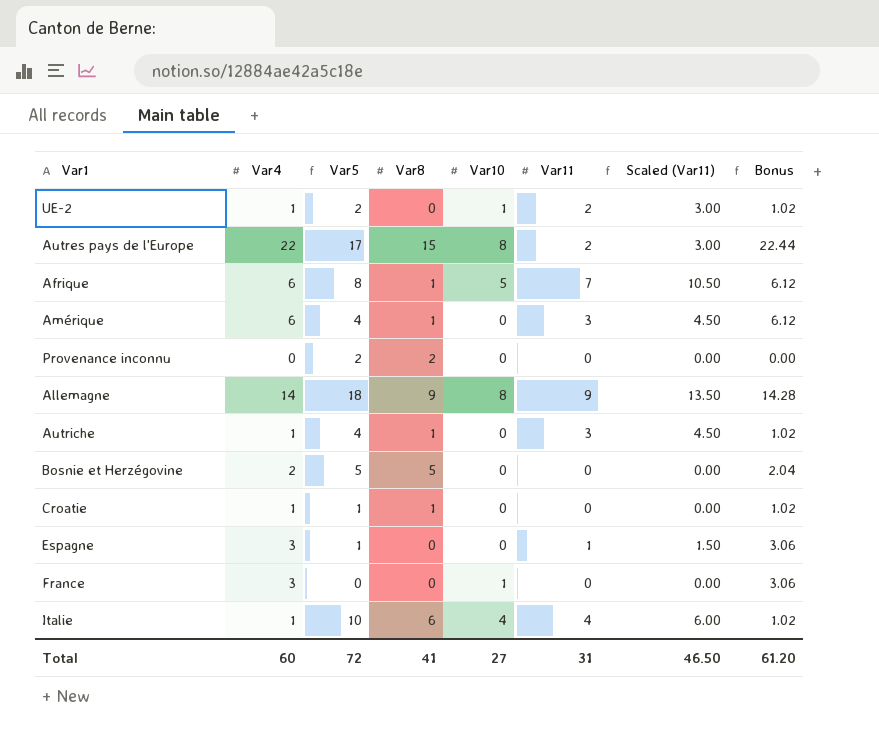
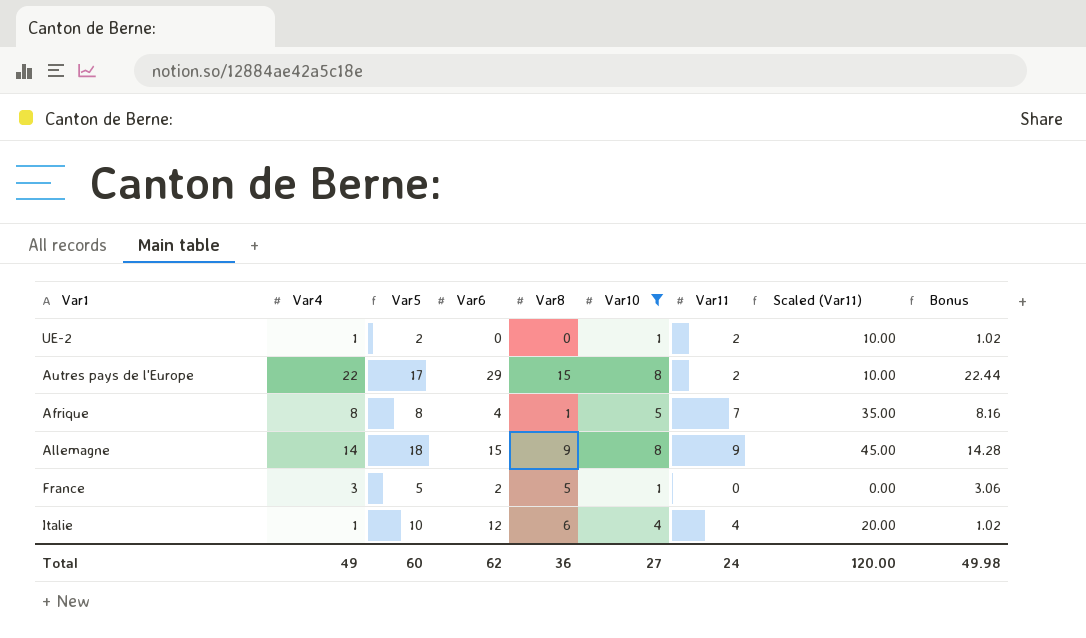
filter: none -> Var10 != 0
column Var6 | position: none -> 4
column Scaled (Var11) | formula: [Var11] * 1.5 -> [Var11] * 5
Afrique | Var4: 6 -> 8
Afrique | Bonus: 6.12 -> 8.16
France | Var5: 0 -> 5
France | Var8: 0 -> 5
Total | Var4: 60 -> 49
Total | Var5: 72 -> 60
Total | Var8: 41 -> 36
Total | Var11: 31 -> 24
Total | Scaled (Var11): 46.50 -> 120.00
Total | Bonus: 61.20 -> 49.98

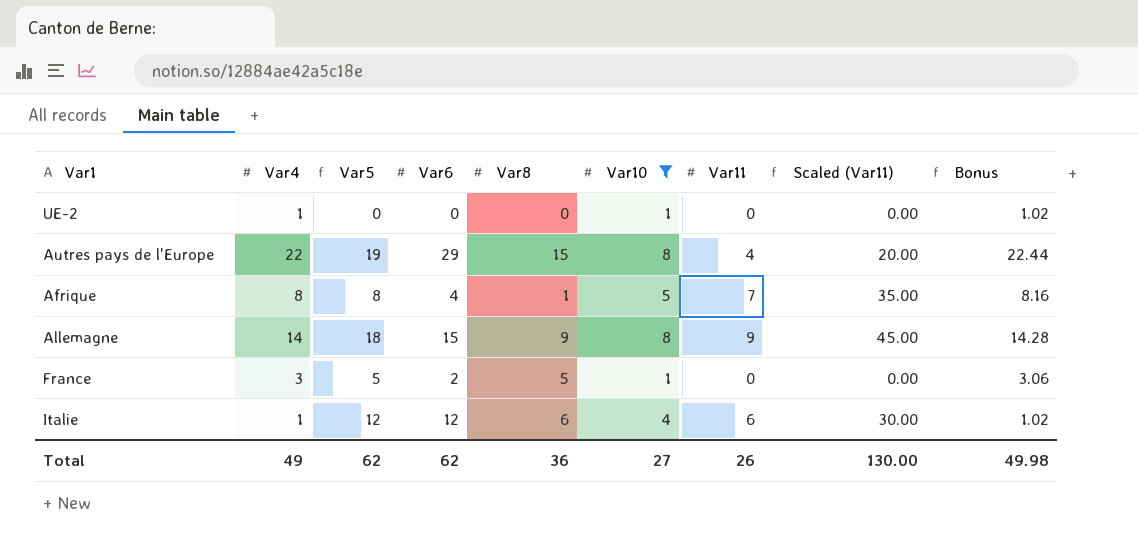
UE-2 | Var5: 2 -> 0
UE-2 | Var11: 2 -> 0
UE-2 | Scaled (Var11): 10.00 -> 0.00
Autres pays de l'Europe | Var5: 17 -> 19
Autres pays de l'Europe | Var11: 2 -> 4
Autres pays de l'Europe | Scaled (Var11): 10.00 -> 20.00
Italie | Var5: 10 -> 12
Italie | Var11: 4 -> 6
Italie | Scaled (Var11): 20.00 -> 30.00
Total | Var5: 60 -> 62
Total | Var11: 24 -> 26
Total | Scaled (Var11): 120.00 -> 130.00

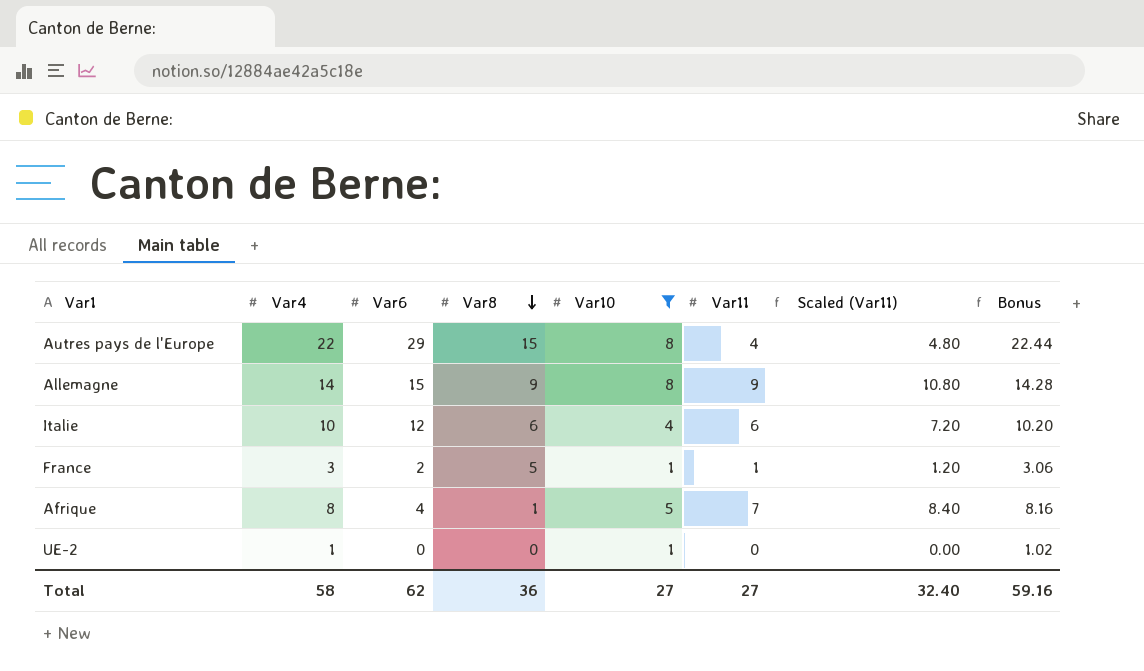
row order: none -> Var8 descending
column Var5 | formula: [Var8] + [Var11] -> none
column Scaled (Var11) | formula: [Var11] * 5 -> [Var11] * 1.2
Italie | Var4: 1 -> 10
Italie | Bonus: 1.02 -> 10.20
France | Var11: 0 -> 1
Total | Var4: 49 -> 58
Total | Var11: 26 -> 27
Total | Scaled (Var11): 130.00 -> 32.40
Total | Bonus: 49.98 -> 59.16

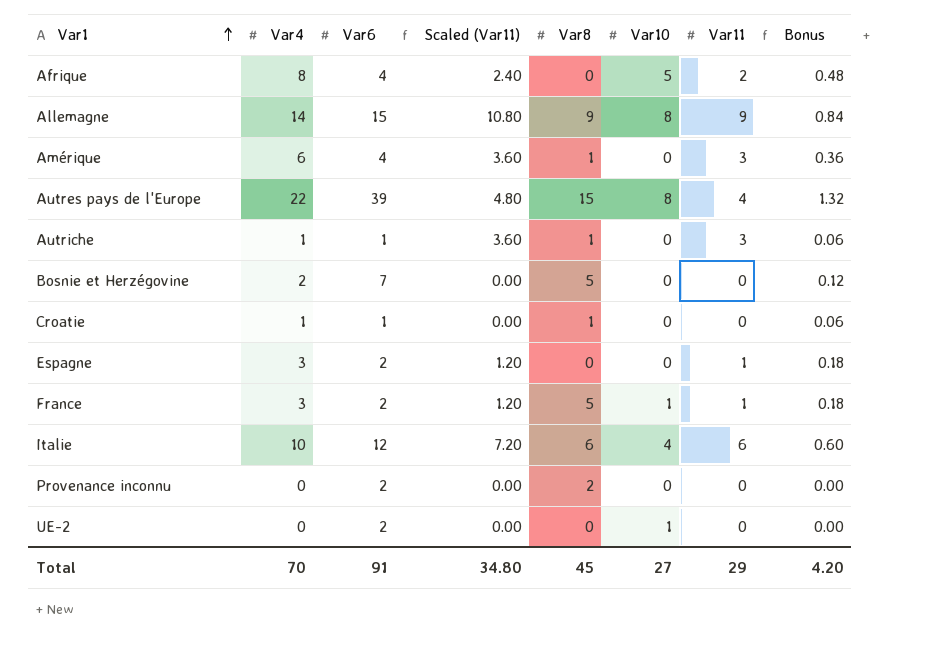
filter: Var10 != 0 -> none
row order: Var8 descending -> Var1 ascending
column Scaled (Var11) | position: 7 -> 4
column Bonus | formula: [Var4] * 1.02 -> [Var4] * 0.06
Afrique | Scaled (Var11): 8.40 -> 2.40
Afrique | Var8: 1 -> 0
Afrique | Var11: 7 -> 2
Autres pays de l'Europe | Var6: 29 -> 39
UE-2 | Var4: 1 -> 0
UE-2 | Var6: 0 -> 2
Total | Var4: 58 -> 70
Total | Var6: 62 -> 91
Total | Scaled (Var11): 32.40 -> 34.80
Total | Var8: 36 -> 45
Total | Var11: 27 -> 29
Total | Bonus: 59.16 -> 4.20

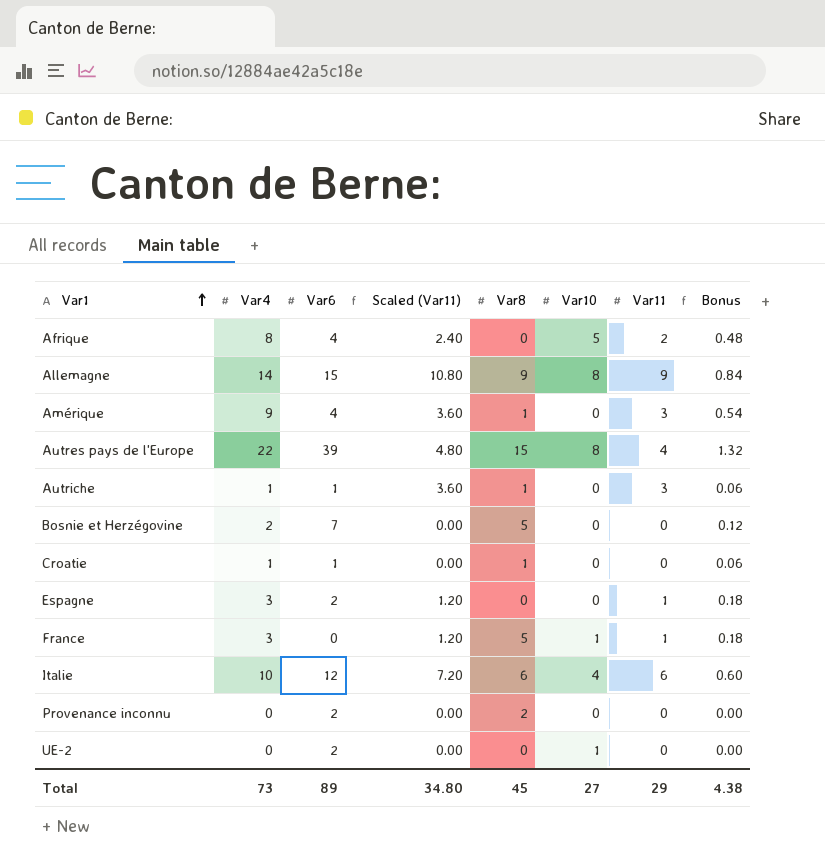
Amérique | Var4: 6 -> 9
Amérique | Bonus: 0.36 -> 0.54
France | Var6: 2 -> 0
Total | Var4: 70 -> 73
Total | Var6: 91 -> 89
Total | Bonus: 4.20 -> 4.38

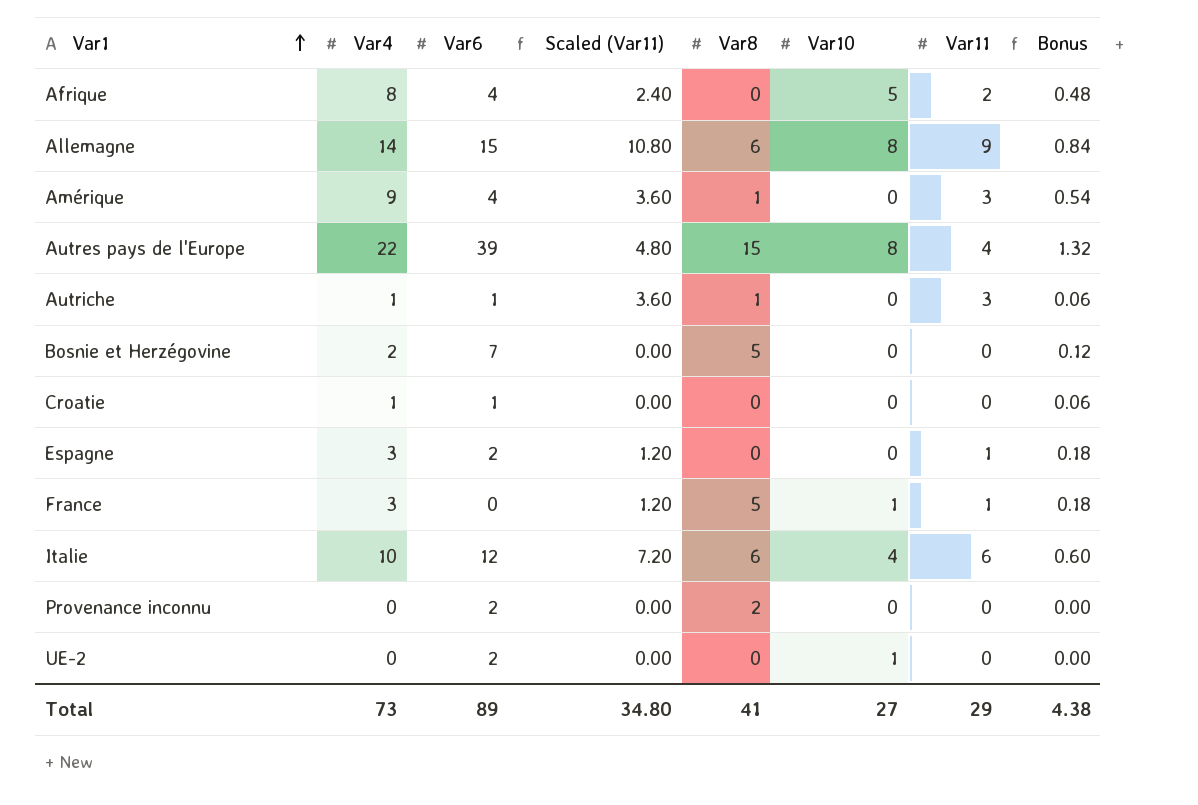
Allemagne | Var8: 9 -> 6
Croatie | Var8: 1 -> 0
Total | Var8: 45 -> 41

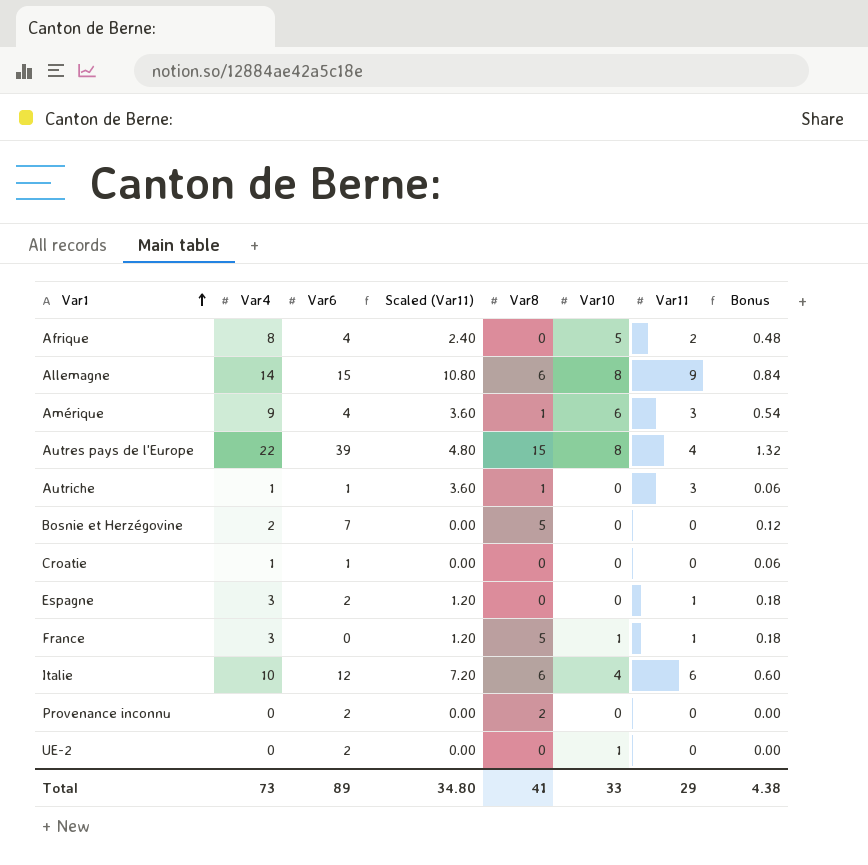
Amérique | Var10: 0 -> 6
Total | Var10: 27 -> 33

